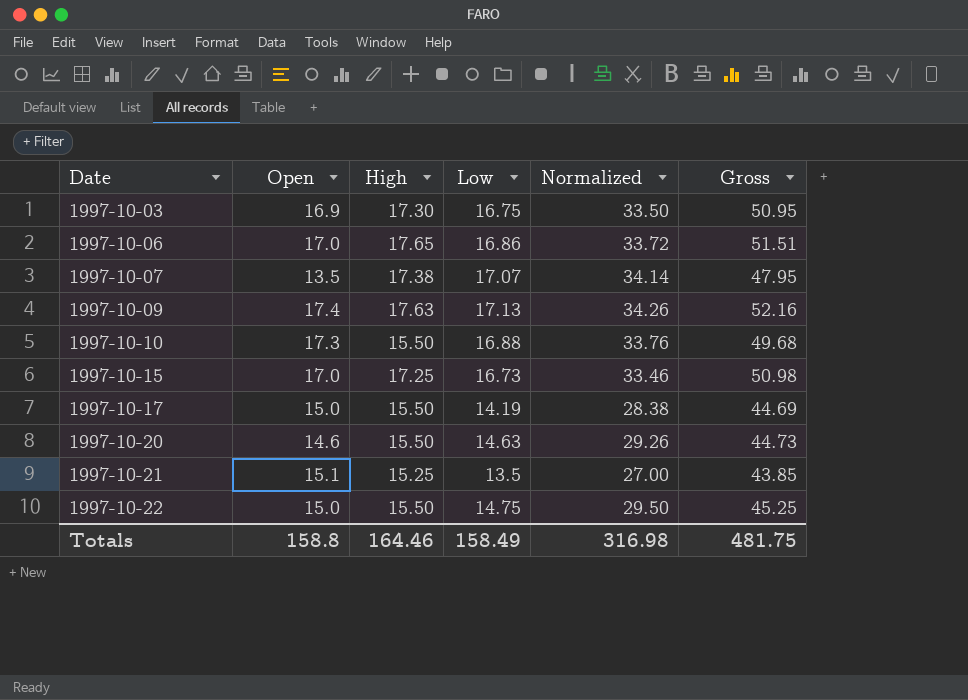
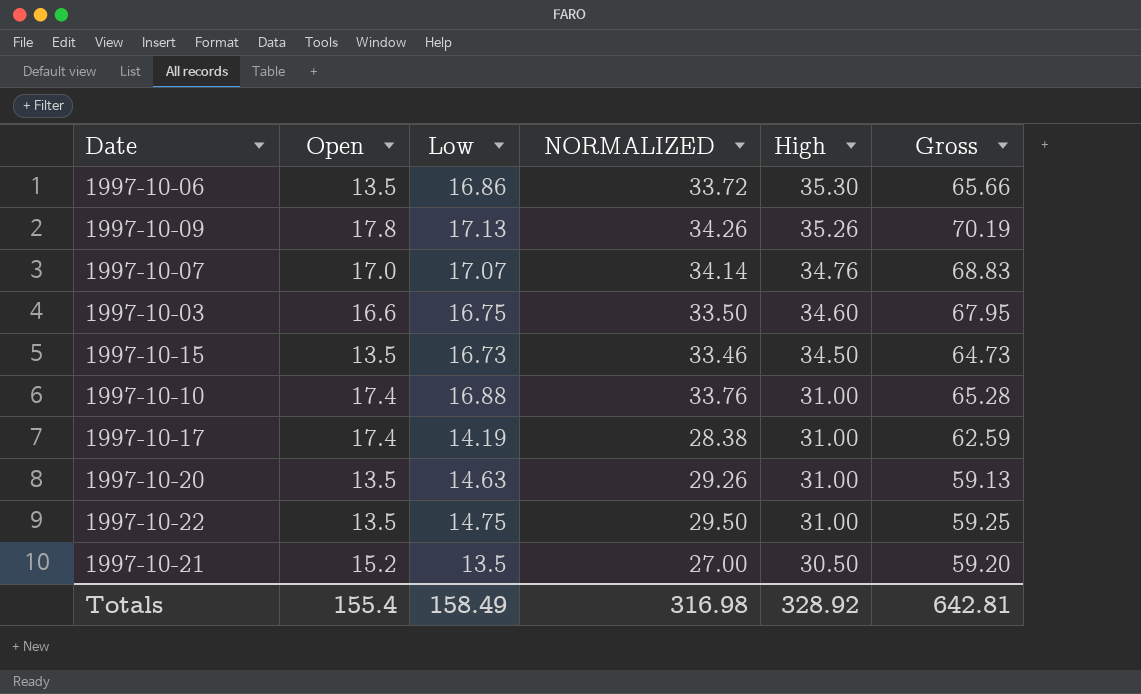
row order: Date ascending -> High descending
column name: Normalized -> NORMALIZED
column High | position: 3 -> 5
1997-10-06 | Open: 17.0 -> 13.5
1997-10-06 | High: 17.65 -> 35.30
1997-10-06 | Gross: 51.51 -> 65.66
1997-10-09 | Open: 17.4 -> 17.8
1997-10-09 | High: 17.63 -> 35.26
1997-10-09 | Gross: 52.16 -> 70.19
1997-10-07 | Open: 13.5 -> 17.0
1997-10-07 | High: 17.38 -> 34.76
1997-10-07 | Gross: 47.95 -> 68.83
1997-10-03 | Open: 16.9 -> 16.6
1997-10-03 | High: 17.30 -> 34.60
1997-10-03 | Gross: 50.95 -> 67.95
1997-10-15 | Open: 17.0 -> 13.5
1997-10-15 | High: 17.25 -> 34.50
1997-10-15 | Gross: 50.98 -> 64.73
1997-10-10 | Open: 17.3 -> 17.4
1997-10-10 | High: 15.50 -> 31.00
1997-10-10 | Gross: 49.68 -> 65.28
1997-10-17 | Open: 15.0 -> 17.4
1997-10-17 | High: 15.50 -> 31.00
1997-10-17 | Gross: 44.69 -> 62.59
1997-10-20 | Open: 14.6 -> 13.5
1997-10-20 | High: 15.50 -> 31.00
1997-10-20 | Gross: 44.73 -> 59.13
1997-10-22 | Open: 15.0 -> 13.5
1997-10-22 | High: 15.50 -> 31.00
1997-10-22 | Gross: 45.25 -> 59.25
1997-10-21 | Open: 15.1 -> 15.2
1997-10-21 | High: 15.25 -> 30.50
1997-10-21 | Gross: 43.85 -> 59.20
Totals | Open: 158.8 -> 155.4
Totals | High: 164.46 -> 328.92
Totals | Gross: 481.75 -> 642.81

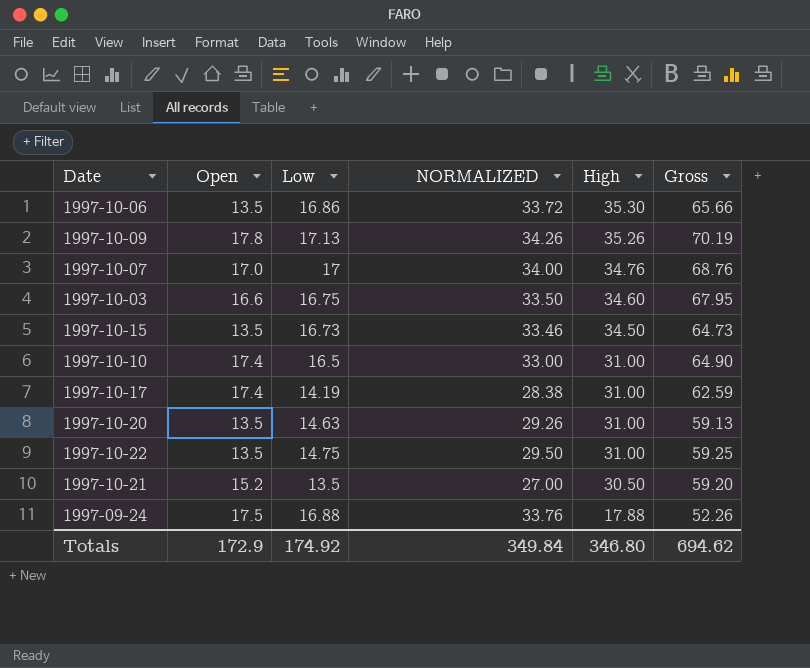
1997-10-07 | Low: 17.07 -> 17
1997-10-07 | NORMALIZED: 34.14 -> 34.00
1997-10-07 | Gross: 68.83 -> 68.76
1997-10-10 | Low: 16.88 -> 16.5
1997-10-10 | NORMALIZED: 33.76 -> 33.00
1997-10-10 | Gross: 65.28 -> 64.90
row 1997-09-24: none -> 17.5 | 16.88 | 33.76 | 17.88 | 52.26
Totals | Open: 155.4 -> 172.9
Totals | Low: 158.49 -> 174.92
Totals | NORMALIZED: 316.98 -> 349.84
Totals | High: 328.92 -> 346.80
Totals | Gross: 642.81 -> 694.62

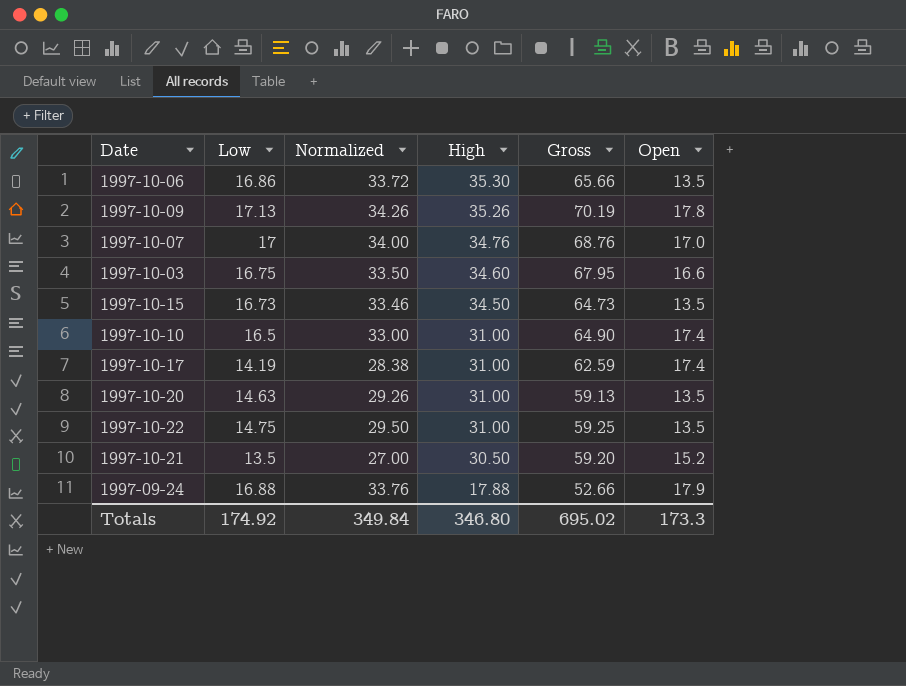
column name: NORMALIZED -> Normalized
column Open | position: 2 -> 6
1997-09-24 | Gross: 52.26 -> 52.66
1997-09-24 | Open: 17.5 -> 17.9
Totals | Gross: 694.62 -> 695.02
Totals | Open: 172.9 -> 173.3

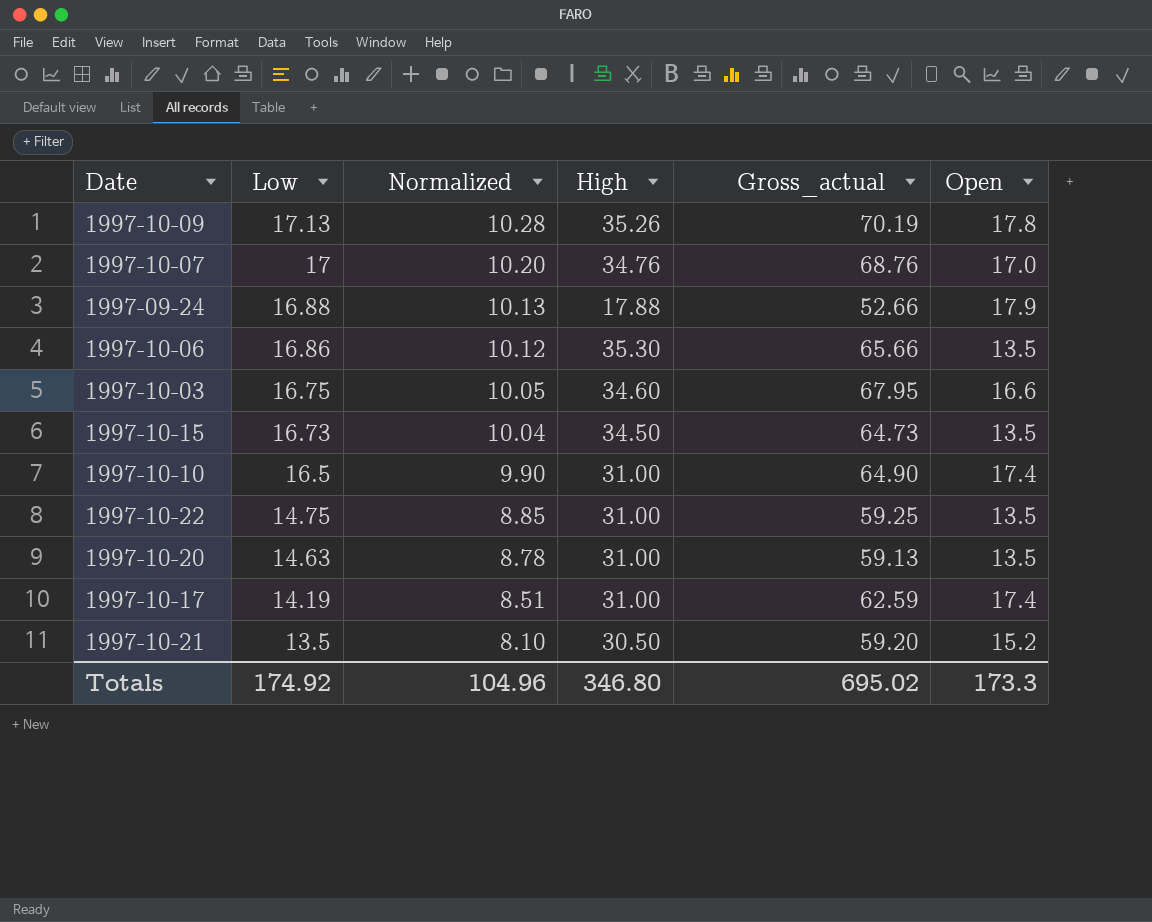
row order: High descending -> Low descending
column Normalized | formula: [Low] * 2 -> [Low] * 0.6
column name: Gross -> Gross_actual
Totals | Normalized: 349.84 -> 104.96

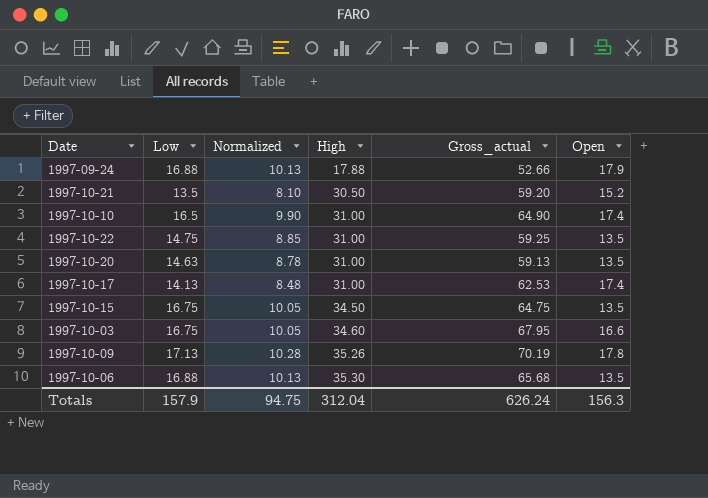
row order: Low descending -> High ascending
row 1997-10-07: 17 | 10.20 | 34.76 | 68.76 | 17.0 -> none
1997-10-17 | Low: 14.19 -> 14.13
1997-10-17 | Normalized: 8.51 -> 8.48
1997-10-17 | Gross_actual: 62.59 -> 62.53
1997-10-15 | Low: 16.73 -> 16.75
1997-10-15 | Normalized: 10.04 -> 10.05
1997-10-15 | Gross_actual: 64.73 -> 64.75
1997-10-06 | Low: 16.86 -> 16.88
1997-10-06 | Normalized: 10.12 -> 10.13
1997-10-06 | Gross_actual: 65.66 -> 65.68
Totals | Low: 174.92 -> 157.9
Totals | Normalized: 104.96 -> 94.75
Totals | High: 346.80 -> 312.04
Totals | Gross_actual: 695.02 -> 626.24
Totals | Open: 173.3 -> 156.3

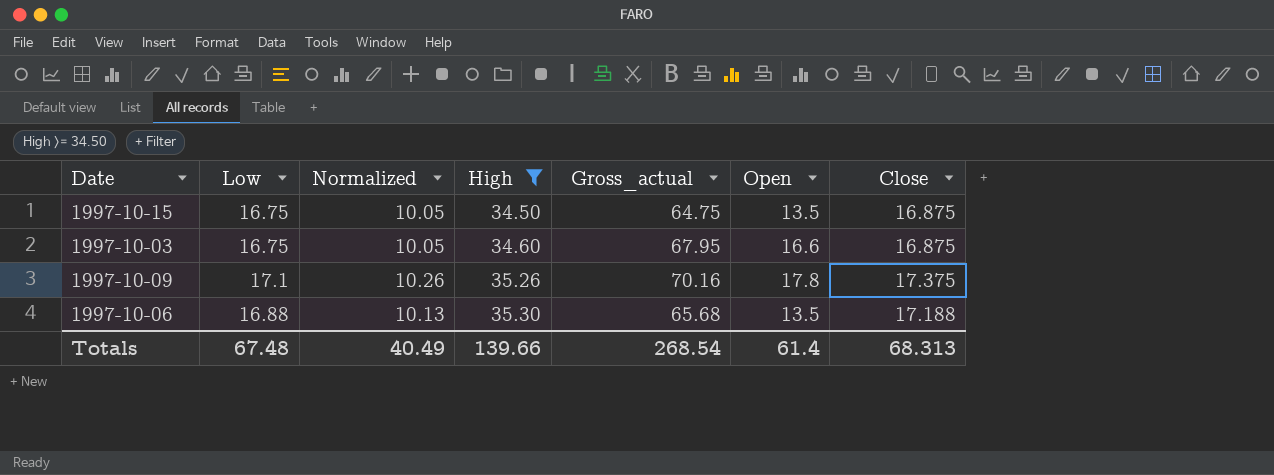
filter: none -> High >= 34.50
column Close | position: none -> 7
1997-10-09 | Low: 17.13 -> 17.1
1997-10-09 | Normalized: 10.28 -> 10.26
1997-10-09 | Gross_actual: 70.19 -> 70.16
Totals | Low: 157.9 -> 67.48
Totals | Normalized: 94.75 -> 40.49
Totals | High: 312.04 -> 139.66
Totals | Gross_actual: 626.24 -> 268.54
Totals | Open: 156.3 -> 61.4

